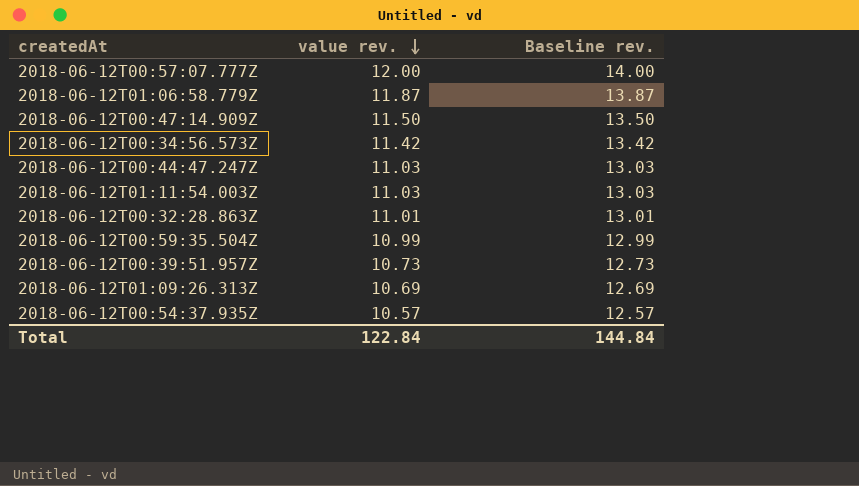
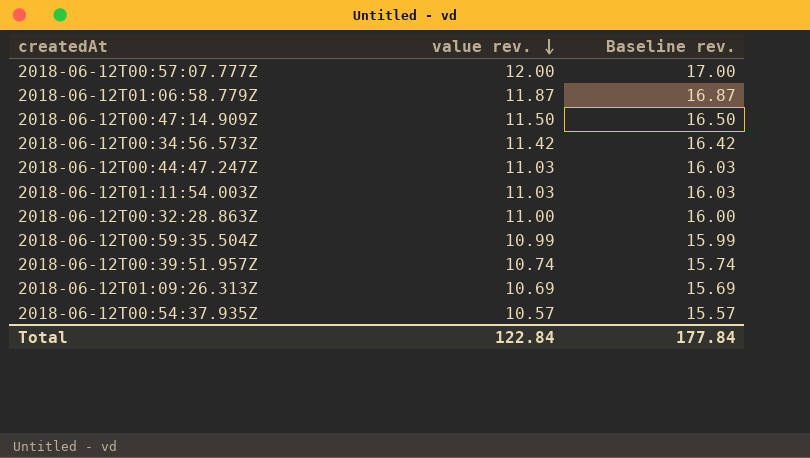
column Baseline rev. | formula: [value rev.] + 2 -> [value rev.] + 5
2018-06-12T00:32:28.863Z | value rev.: 11.01 -> 11.00
2018-06-12T00:39:51.957Z | value rev.: 10.73 -> 10.74
Total | Baseline rev.: 144.84 -> 177.84

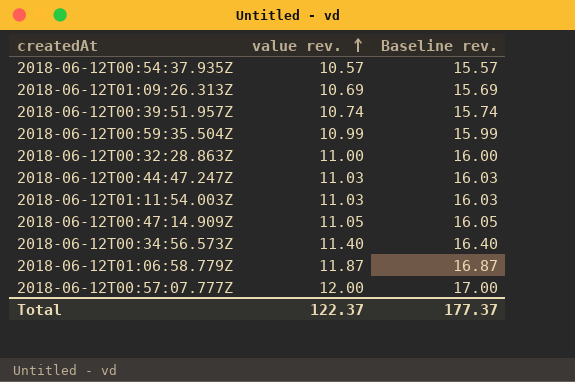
row order: value rev. descending -> value rev. ascending
2018-06-12T00:47:14.909Z | value rev.: 11.50 -> 11.05
2018-06-12T00:47:14.909Z | Baseline rev.: 16.50 -> 16.05
2018-06-12T00:34:56.573Z | value rev.: 11.42 -> 11.40
2018-06-12T00:34:56.573Z | Baseline rev.: 16.42 -> 16.40
Total | value rev.: 122.84 -> 122.37
Total | Baseline rev.: 177.84 -> 177.37

